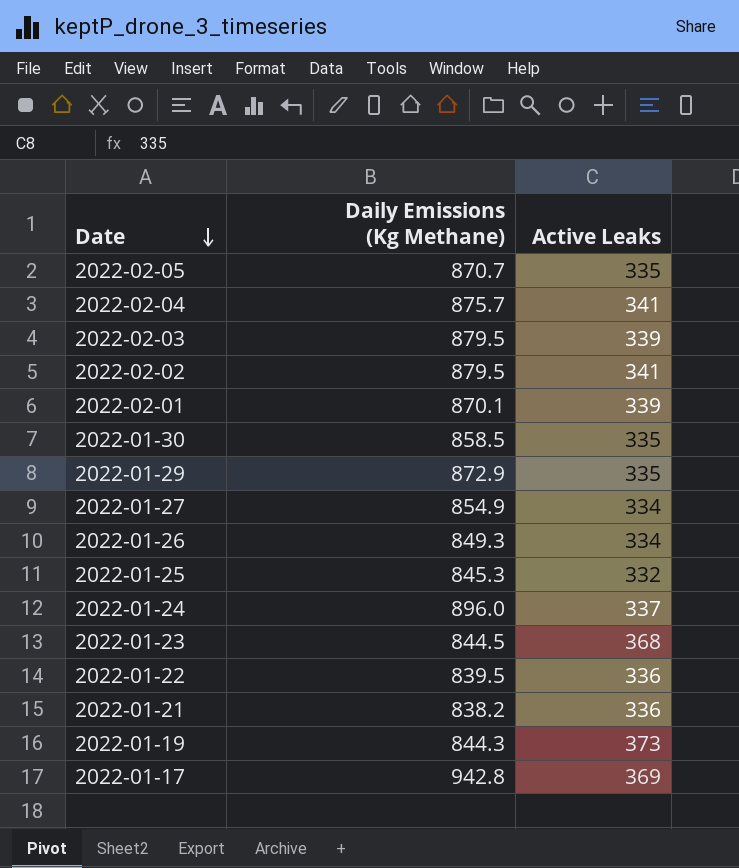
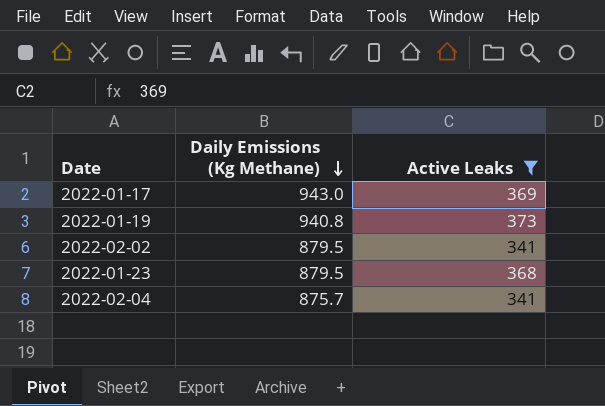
filter: none -> Active Leaks >= 341
row order: Date descending -> Daily Emissions (Kg Methane) descending
2022-01-17 | Daily Emissions (Kg Methane): 942.8 -> 943.0
2022-01-19 | Daily Emissions (Kg Methane): 844.3 -> 940.8
2022-01-23 | Daily Emissions (Kg Methane): 844.5 -> 879.5

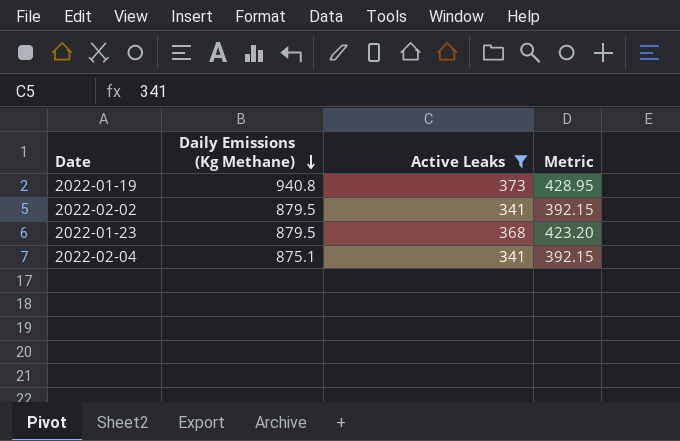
column Metric | formula: none -> [Active Leaks] * 1.15
row 2022-01-17: 943.0 | 369 -> none
2022-02-04 | Daily Emissions (Kg Methane): 875.7 -> 875.1

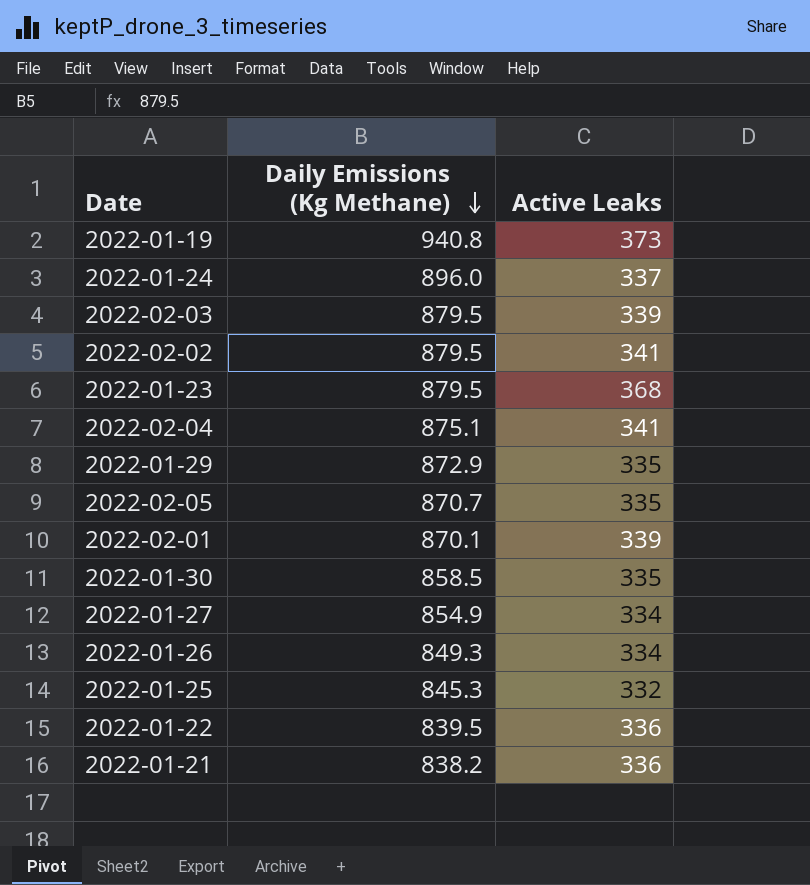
filter: Active Leaks >= 341 -> none
column Metric | formula: [Active Leaks] * 1.15 -> none

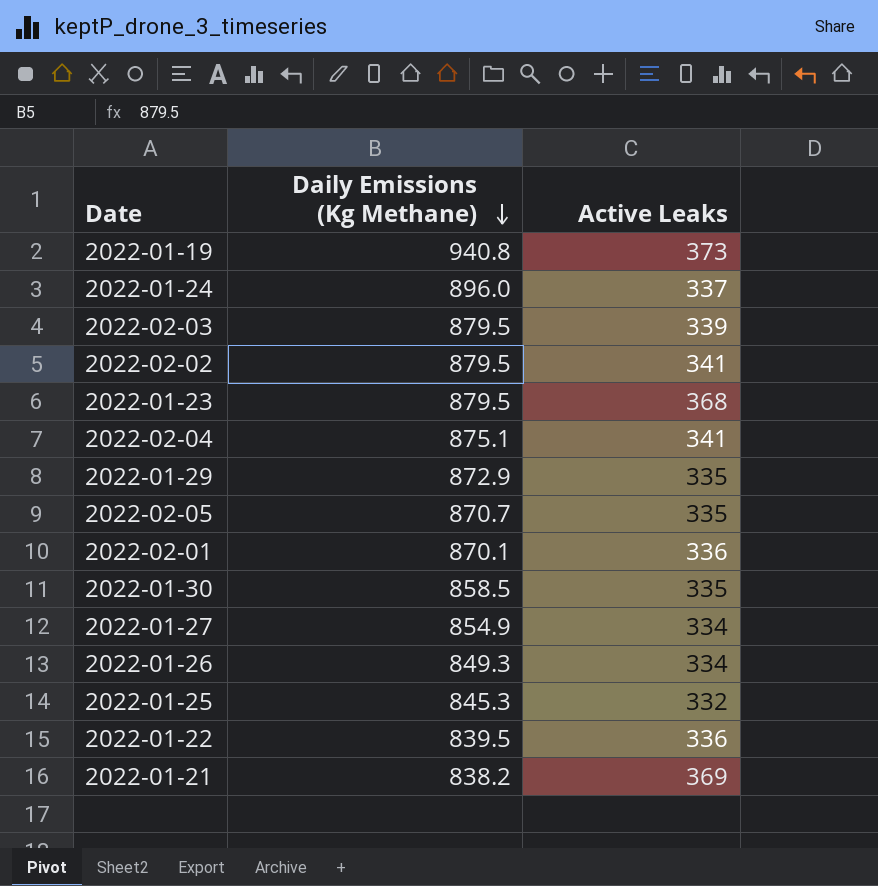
2022-02-01 | Active Leaks: 339 -> 336
2022-01-21 | Active Leaks: 336 -> 369

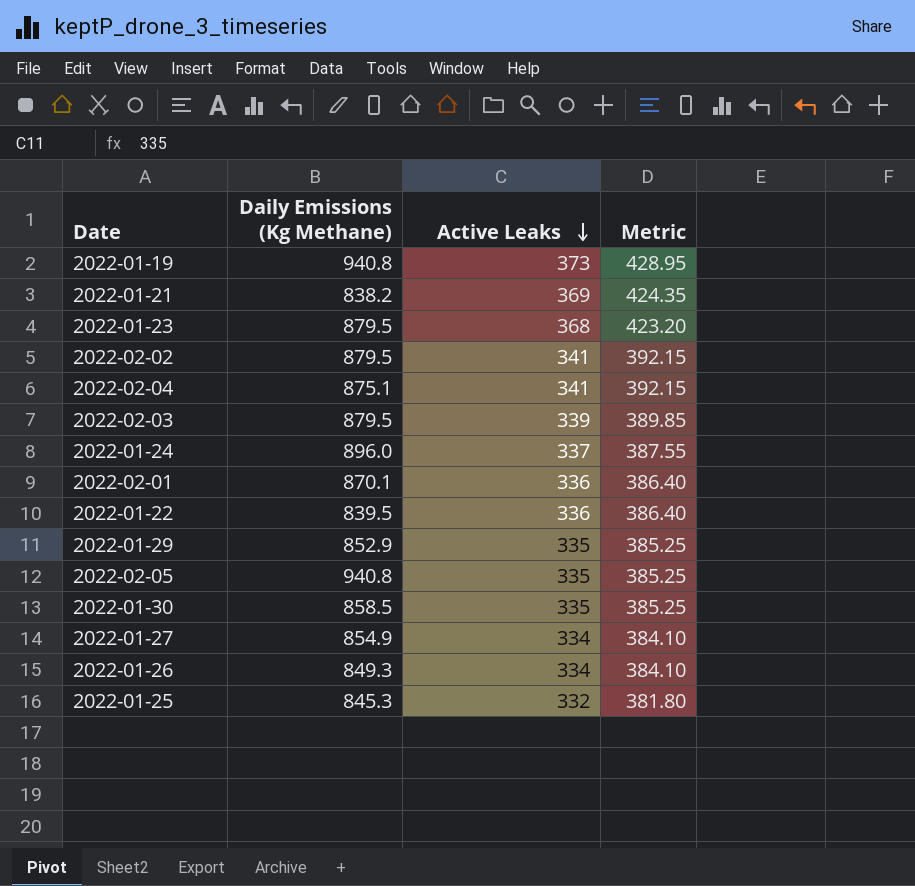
row order: Daily Emissions (Kg Methane) descending -> Active Leaks descending
column Metric | formula: none -> [Active Leaks] * 1.15
2022-01-29 | Daily Emissions (Kg Methane): 872.9 -> 852.9
2022-02-05 | Daily Emissions (Kg Methane): 870.7 -> 940.8

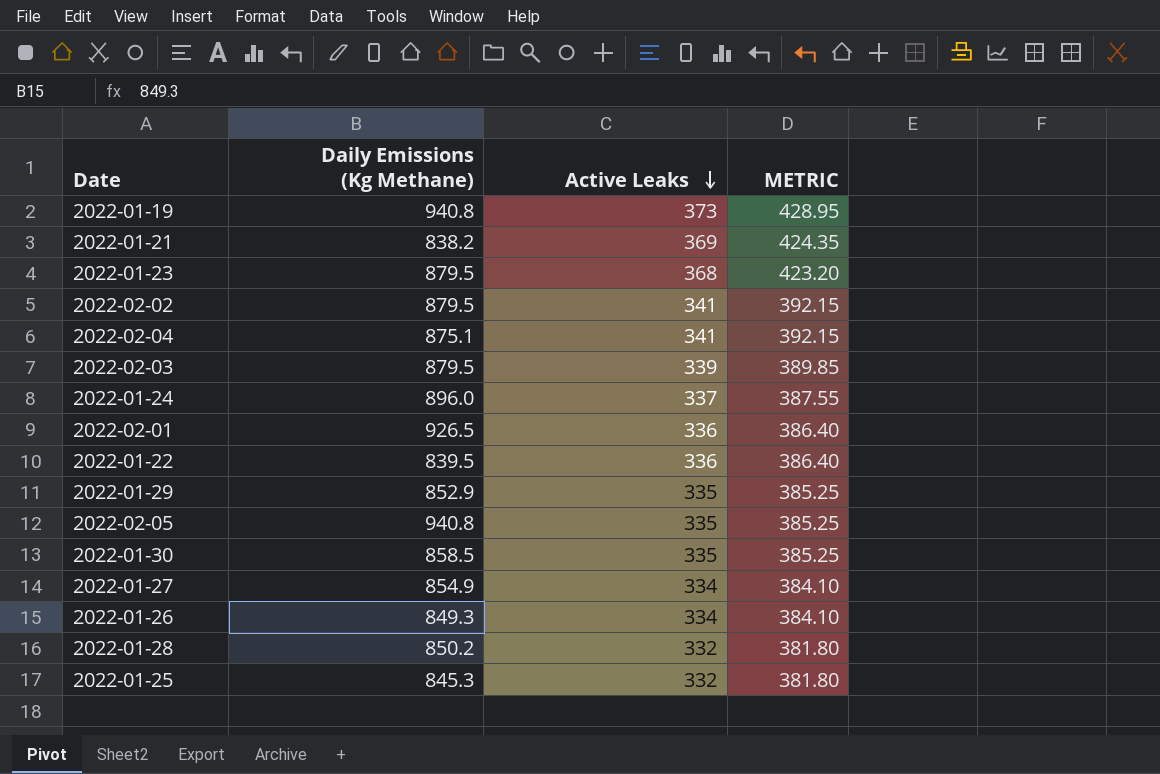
column name: Metric -> METRIC
2022-02-01 | Daily Emissions (Kg Methane): 870.1 -> 926.5
row 2022-01-28: none -> 850.2 | 332 | 381.80

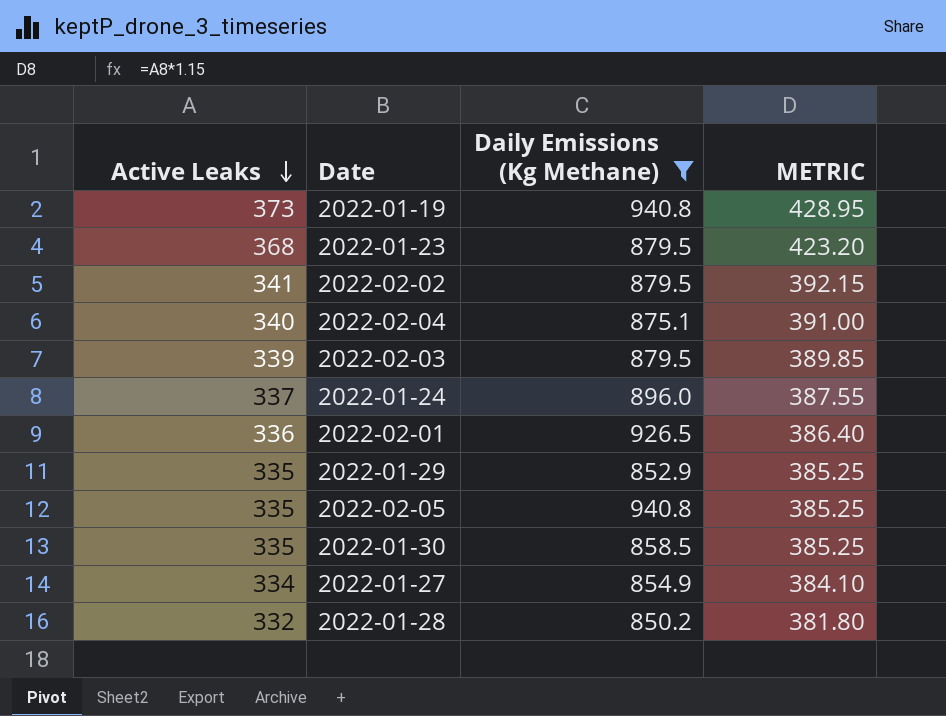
filter: none -> Daily Emissions (Kg Methane) >= 850.2
column Active Leaks | position: 3 -> 1
2022-02-04 | Active Leaks: 341 -> 340
2022-02-04 | METRIC: 392.15 -> 391.00

